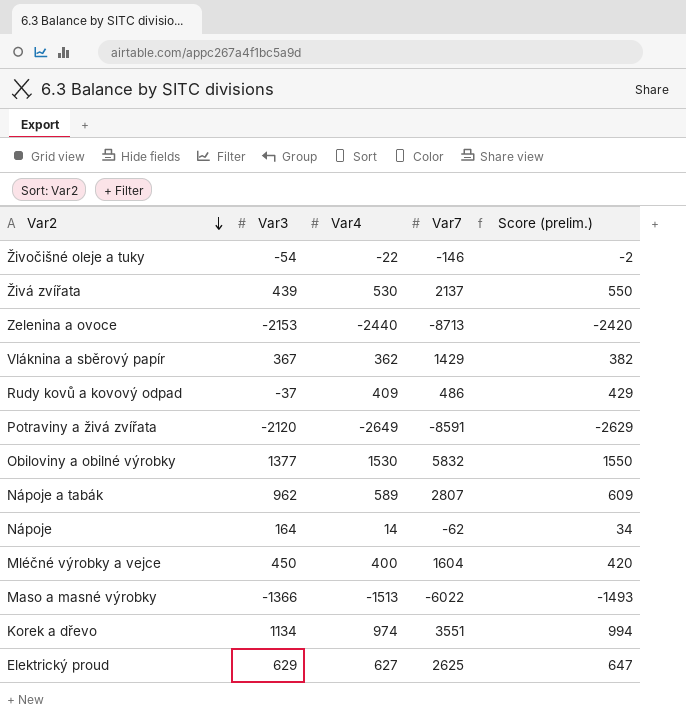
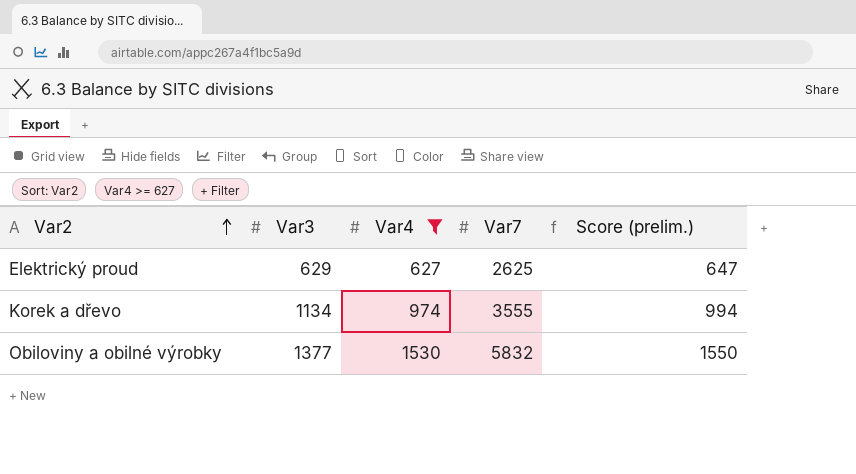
filter: none -> Var4 >= 627
row order: Var2 descending -> Var2 ascending
Korek a dřevo | Var7: 3551 -> 3555

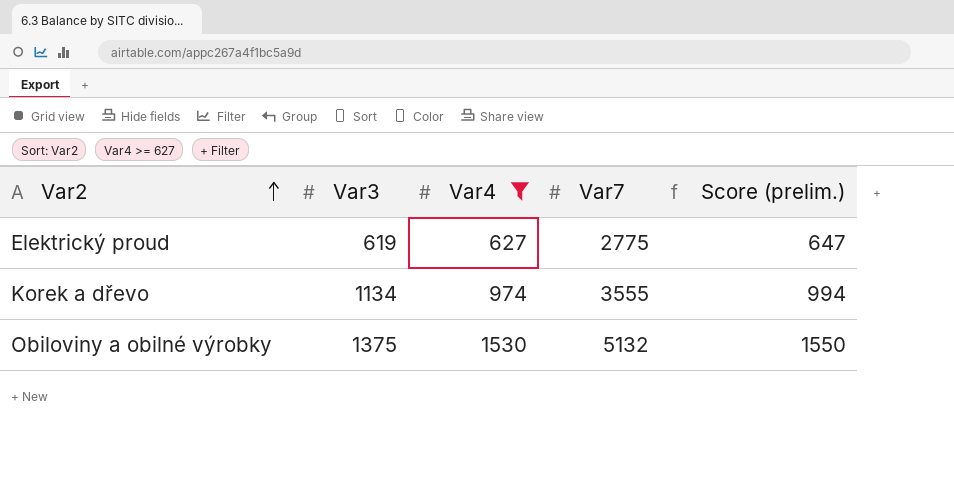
Elektrický proud | Var3: 629 -> 619
Elektrický proud | Var7: 2625 -> 2775
Obiloviny a obilné výrobky | Var3: 1377 -> 1375
Obiloviny a obilné výrobky | Var7: 5832 -> 5132

